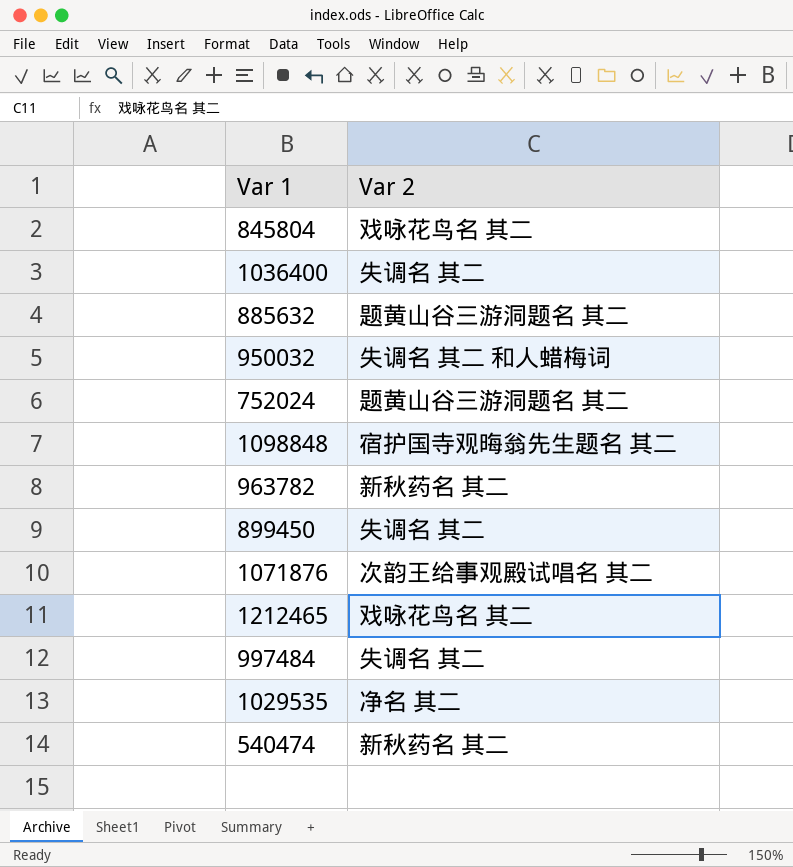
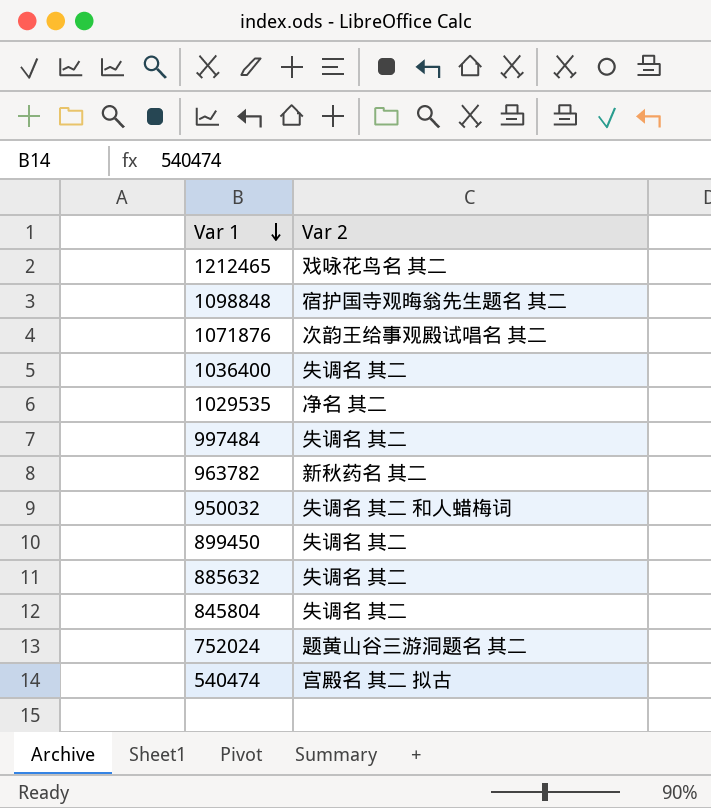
row order: none -> Var 1 descending
885632 | Var 2: 题黄山谷三游洞题名 其二 -> 失调名 其二
845804 | Var 2: 戏咏花鸟名 其二 -> 失调名 其二
540474 | Var 2: 新秋药名 其二 -> 宫殿名 其二 拟古

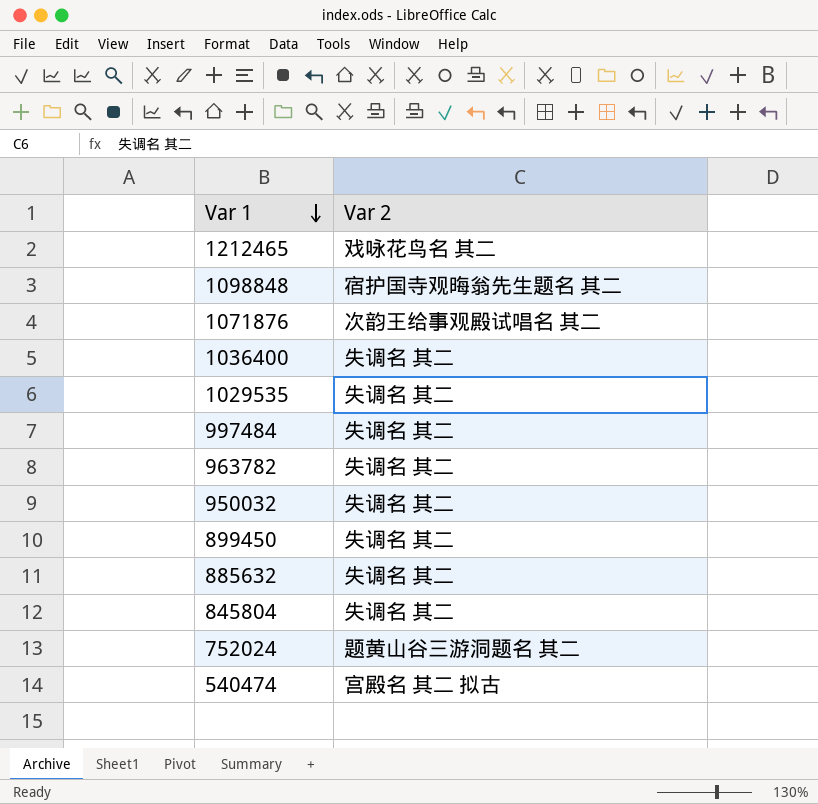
1029535 | Var 2: 净名 其二 -> 失调名 其二
963782 | Var 2: 新秋药名 其二 -> 失调名 其二
950032 | Var 2: 失调名 其二 和人蜡梅词 -> 失调名 其二

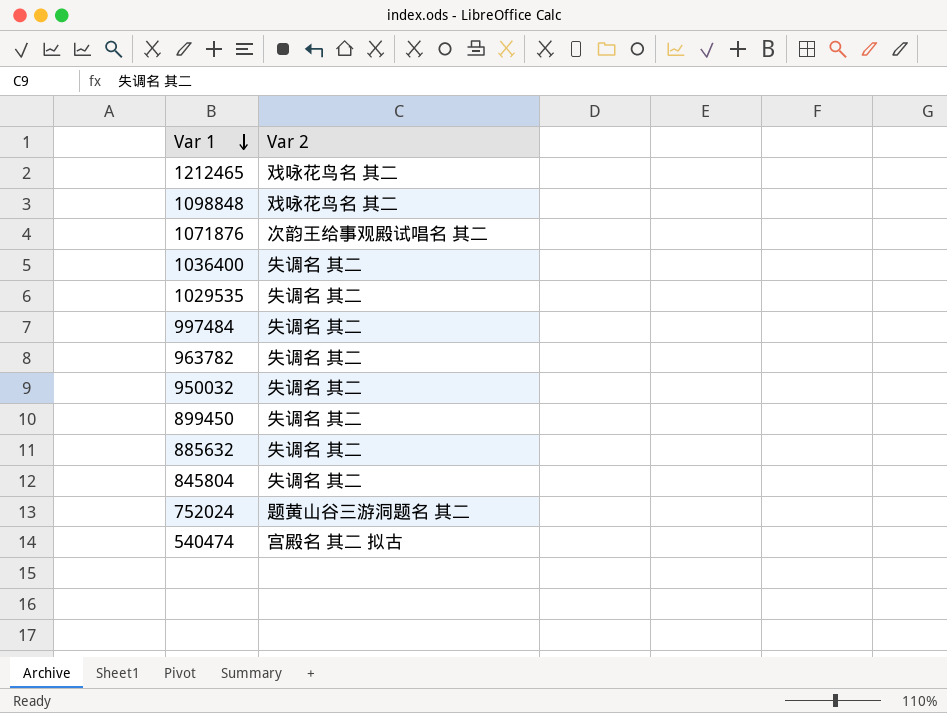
1098848 | Var 2: 宿护国寺观晦翁先生题名 其二 -> 戏咏花鸟名 其二

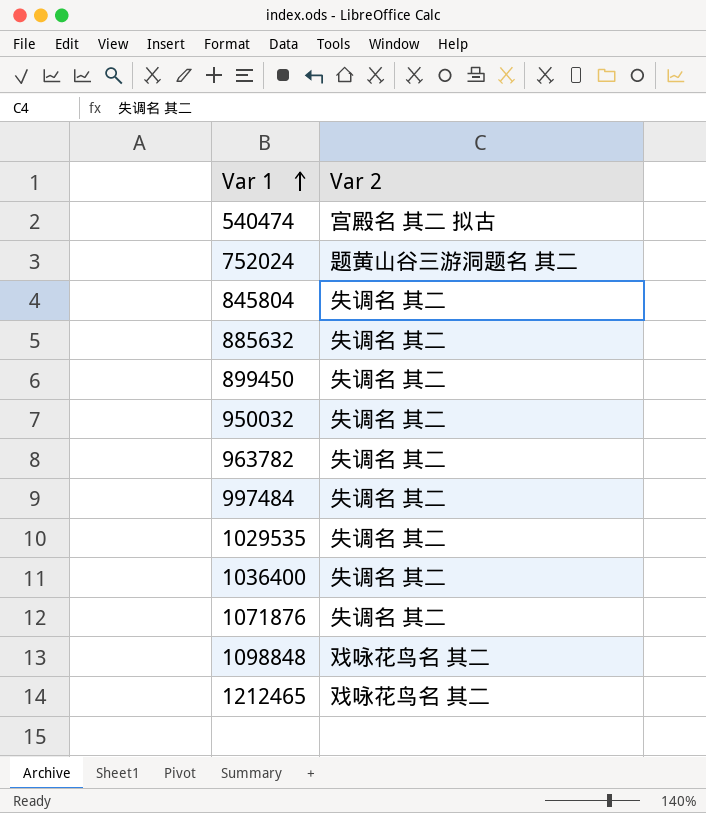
row order: Var 1 descending -> Var 1 ascending
1071876 | Var 2: 次韵王给事观殿试唱名 其二 -> 失调名 其二

